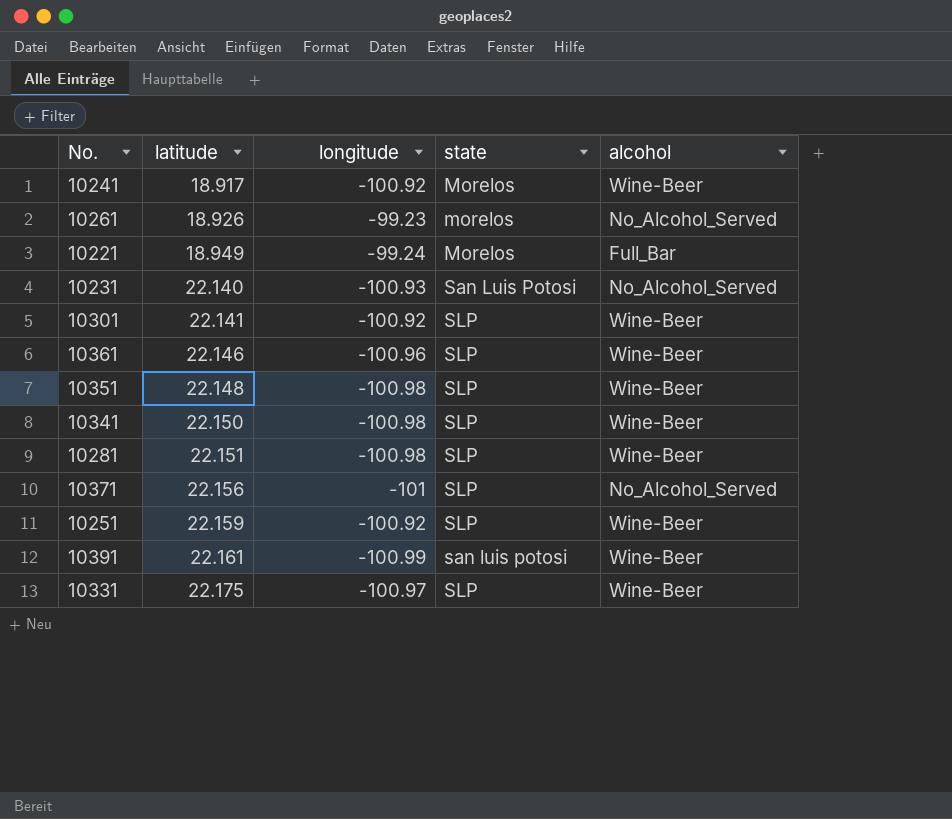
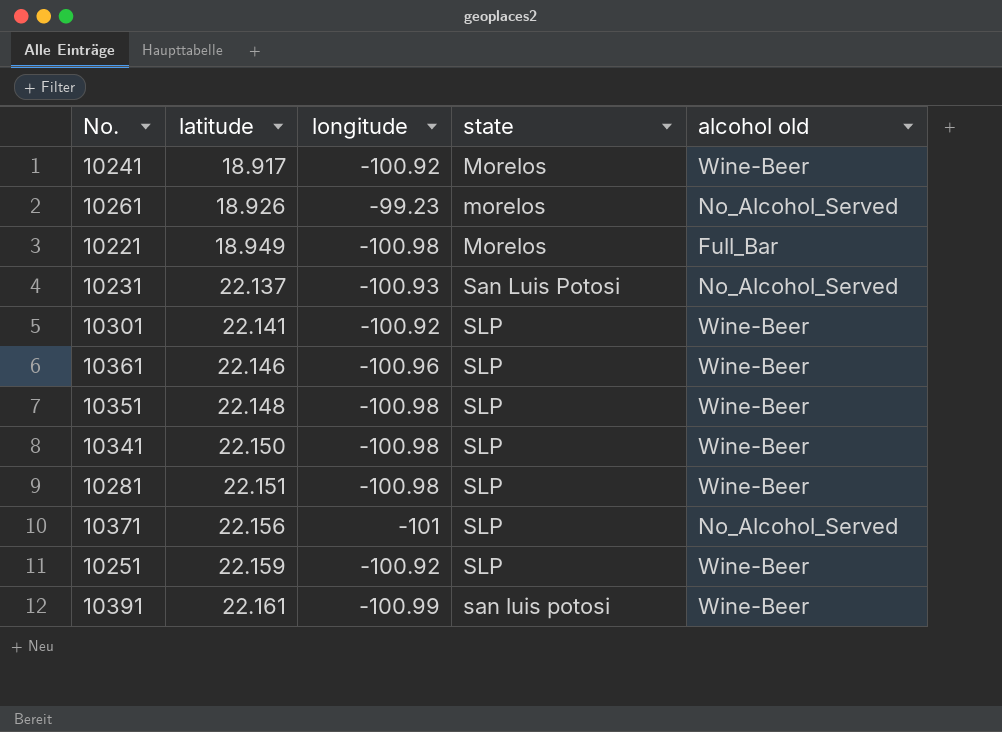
column name: alcohol -> alcohol old
row 10331: 22.175 | -100.97 | SLP | Wine-Beer -> none
10221 | longitude: -99.24 -> -100.98
10231 | latitude: 22.140 -> 22.137

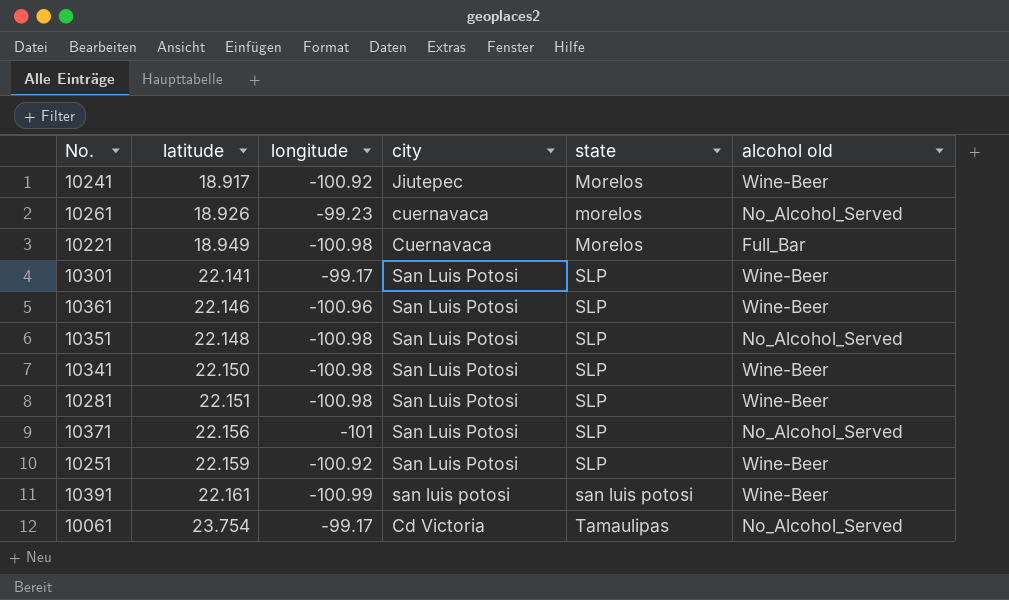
column city | position: none -> 4
row 10231: 22.137 | -100.93 | San Luis Potosi | No_Alcohol_Served -> none
10301 | longitude: -100.92 -> -99.17
10351 | alcohol old: Wine-Beer -> No_Alcohol_Served
row 10061: none -> 23.754 | -99.17 | Cd Victoria | Tamaulipas | No_Alcohol_Served

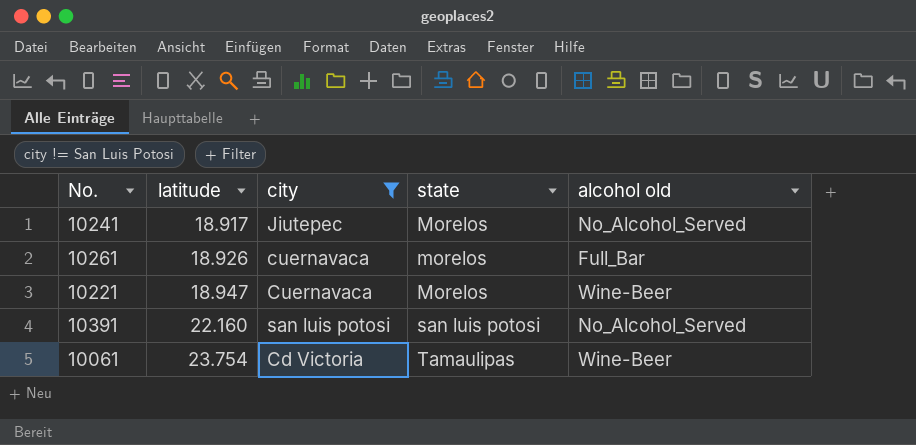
filter: none -> city != San Luis Potosi
column longitude | position: 3 -> none
10241 | alcohol old: Wine-Beer -> No_Alcohol_Served
10261 | alcohol old: No_Alcohol_Served -> Full_Bar
10221 | latitude: 18.949 -> 18.947
10221 | alcohol old: Full_Bar -> Wine-Beer
10391 | latitude: 22.161 -> 22.160
10391 | alcohol old: Wine-Beer -> No_Alcohol_Served
10061 | alcohol old: No_Alcohol_Served -> Wine-Beer

